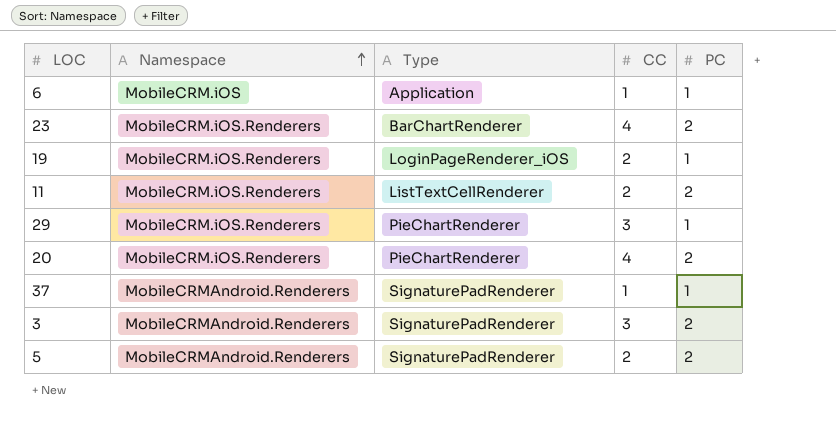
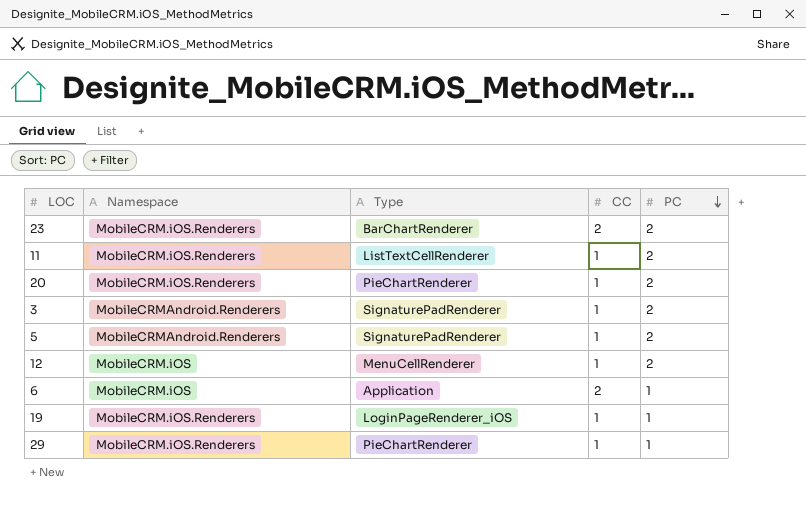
row order: Namespace ascending -> PC descending
row 37: MobileCRMAndroid.Renderers | SignaturePadRenderer | 1 | 1 -> none
23 | CC: 4 -> 2
11 | CC: 2 -> 1
20 | CC: 4 -> 1
3 | CC: 3 -> 1
5 | CC: 2 -> 1
row 12: none -> MobileCRM.iOS | MenuCellRenderer | 1 | 2
6 | CC: 1 -> 2
19 | CC: 2 -> 1
29 | CC: 3 -> 1

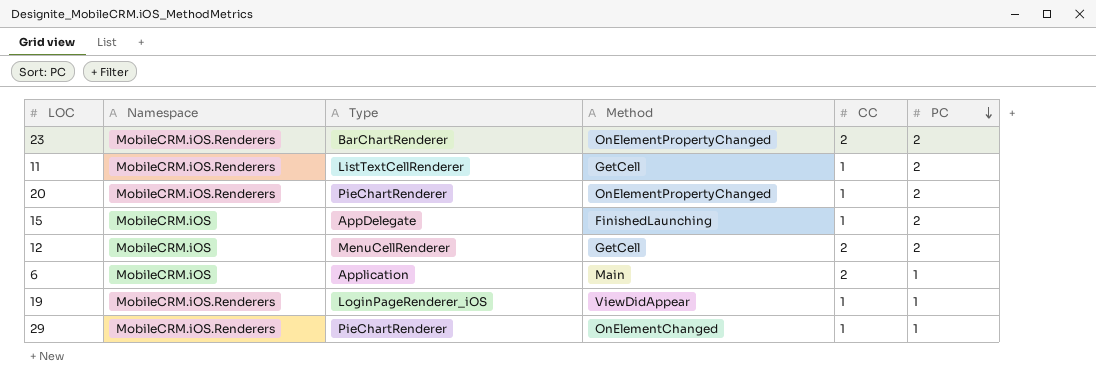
column Method | position: none -> 4
row 3: MobileCRMAndroid.Renderers | SignaturePadRenderer | 1 | 2 -> none
row 5: MobileCRMAndroid.Renderers | SignaturePadRenderer | 1 | 2 -> none
row 15: none -> MobileCRM.iOS | AppDelegate | FinishedLaunching | 1 | 2
12 | CC: 1 -> 2

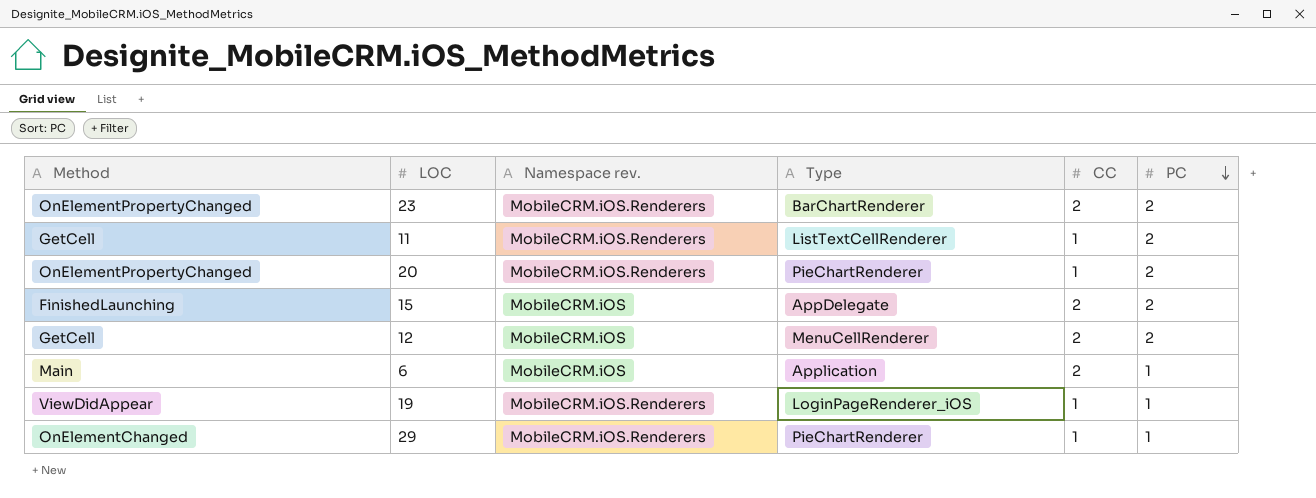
column Method | position: 4 -> 1
column name: Namespace -> Namespace rev.
15 | CC: 1 -> 2

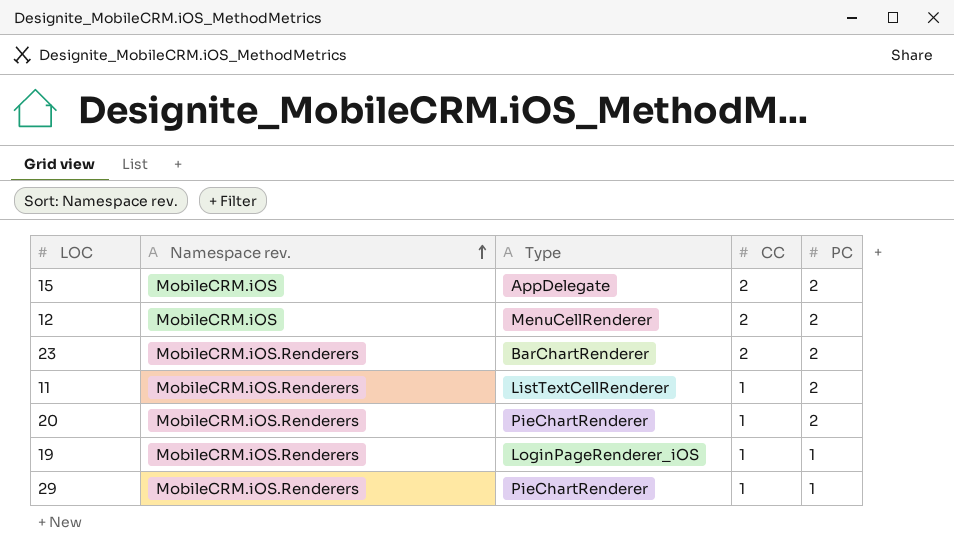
row order: PC descending -> Namespace rev. ascending
column Method | position: 1 -> none
row 6: Main | MobileCRM.iOS | Application | 2 | 1 -> none

